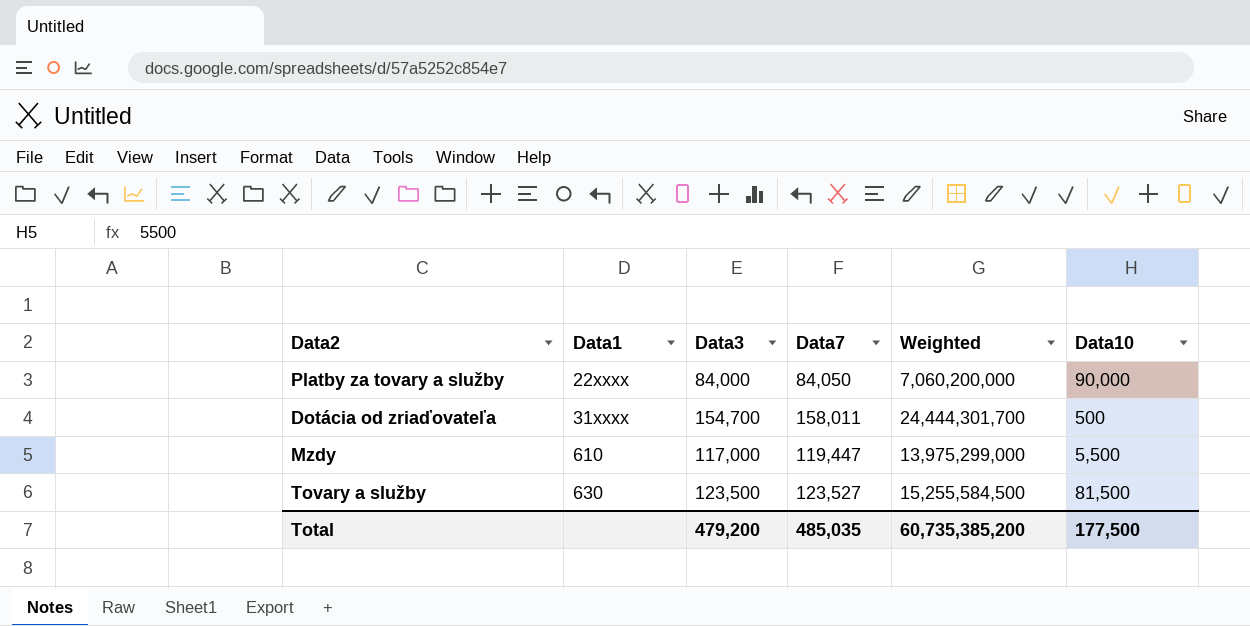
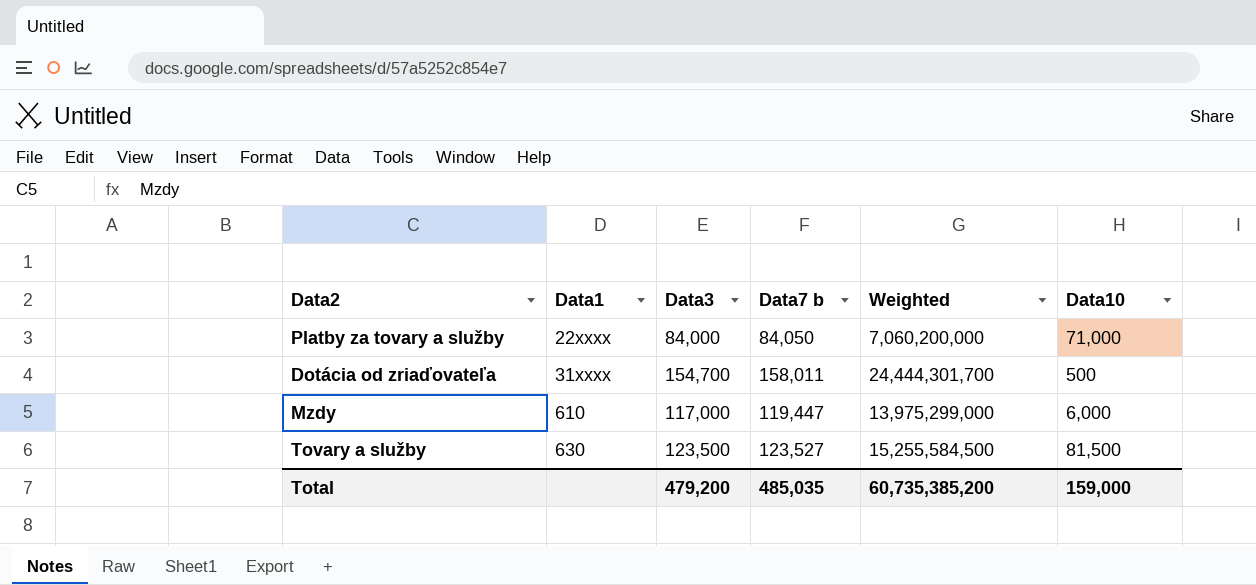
column name: Data7 -> Data7 b
Platby za tovary a služby | Data10: 90,000 -> 71,000
Mzdy | Data10: 5,500 -> 6,000
Total | Data10: 177,500 -> 159,000

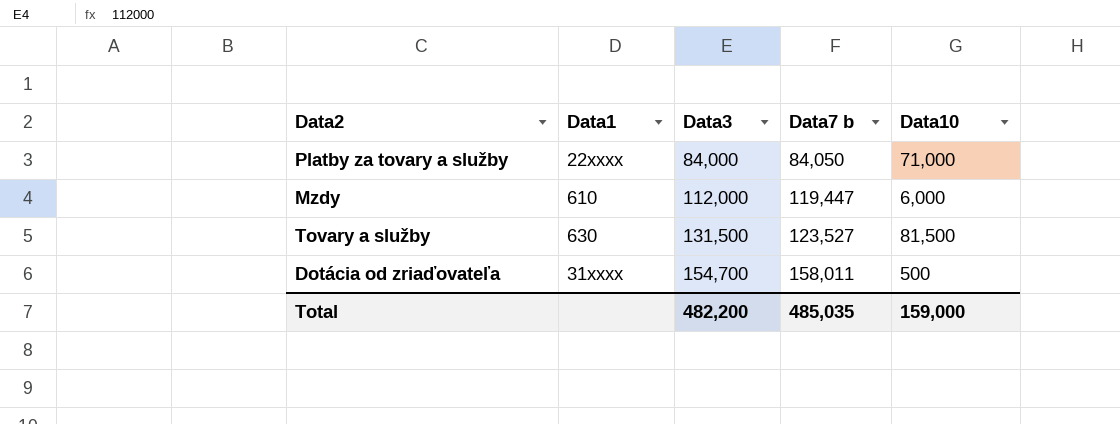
row order: Data1 ascending -> Data3 ascending
column Weighted | formula: [Data3] * [Data7 b] -> none
Mzdy | Data3: 117,000 -> 112,000
Tovary a služby | Data3: 123,500 -> 131,500
Total | Data3: 479,200 -> 482,200

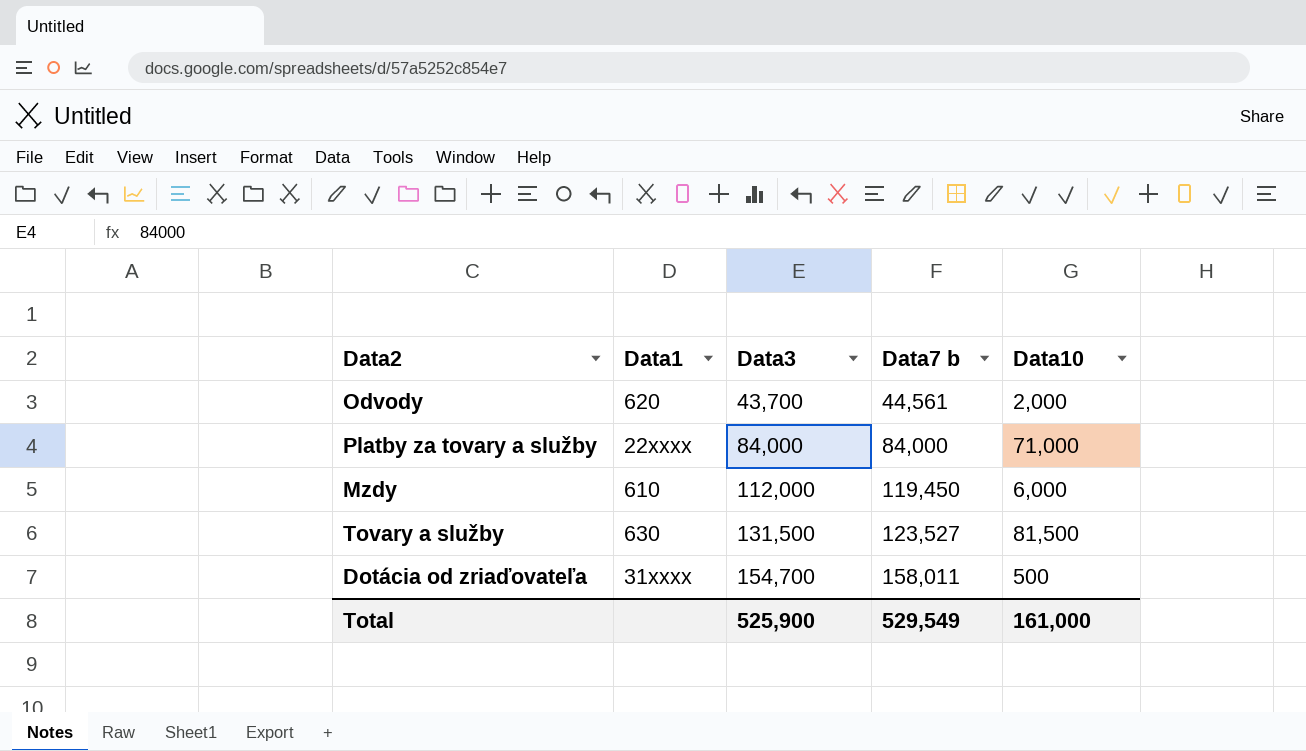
row Odvody: none -> 620 | 43,700 | 44,561 | 2,000
Platby za tovary a služby | Data7 b: 84,050 -> 84,000
Mzdy | Data7 b: 119,447 -> 119,450
Total | Data3: 482,200 -> 525,900
Total | Data7 b: 485,035 -> 529,549
Total | Data10: 159,000 -> 161,000

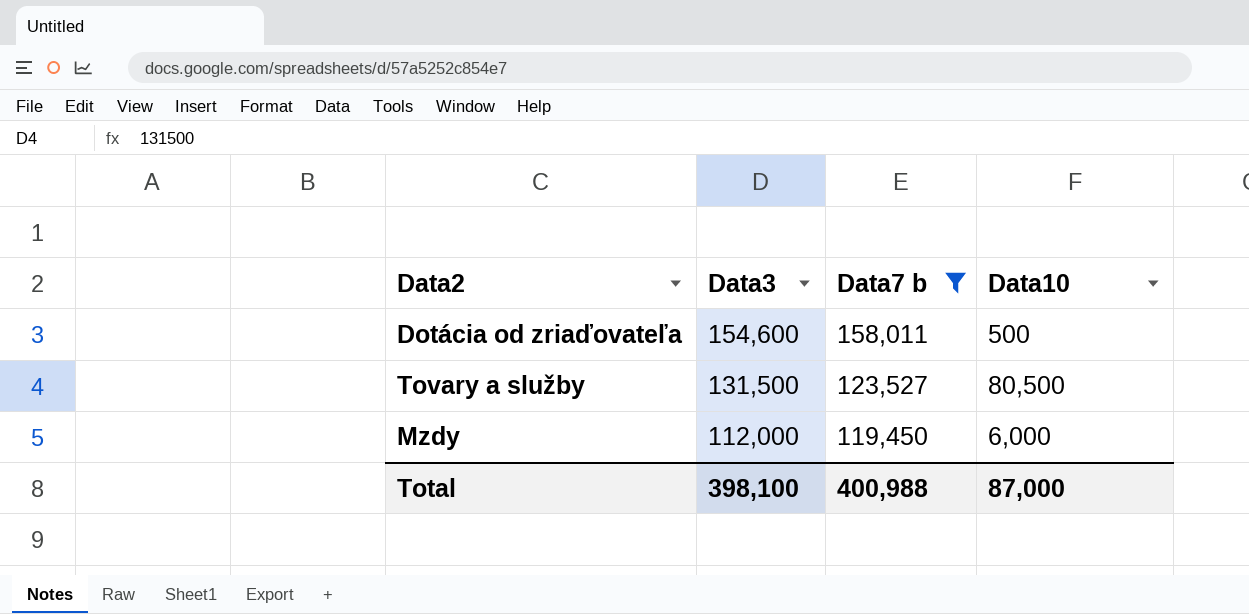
filter: none -> Data7 b >= 119,450
row order: Data3 ascending -> Data3 descending
column Data1 | position: 2 -> none
Dotácia od zriaďovateľa | Data3: 154,700 -> 154,600
Tovary a služby | Data10: 81,500 -> 80,500
Total | Data3: 525,900 -> 398,100
Total | Data7 b: 529,549 -> 400,988
Total | Data10: 161,000 -> 87,000

